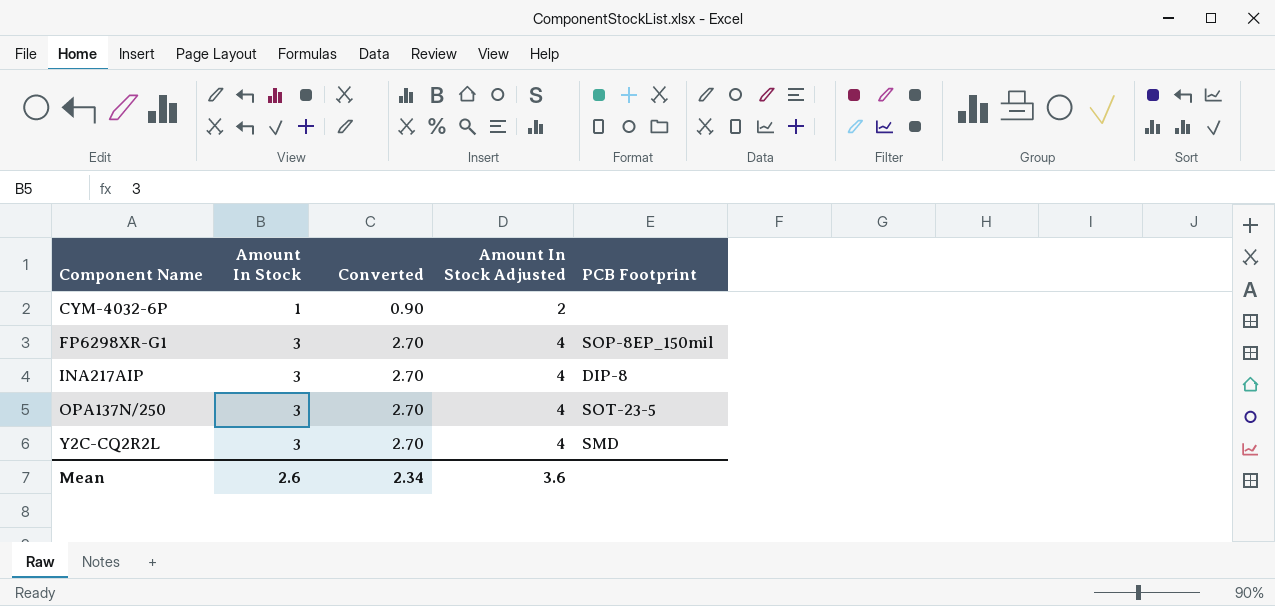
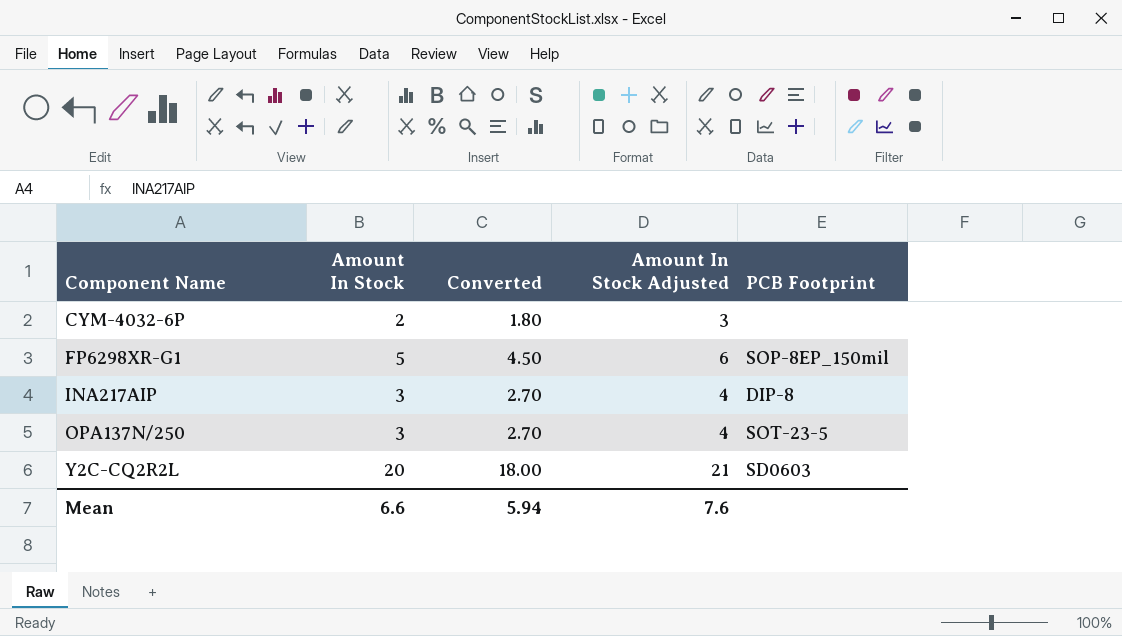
CYM-4032-6P | Amount In Stock: 1 -> 2
CYM-4032-6P | Converted: 0.90 -> 1.80
CYM-4032-6P | Amount In Stock Adjusted: 2 -> 3
FP6298XR-G1 | Amount In Stock: 3 -> 5
FP6298XR-G1 | Converted: 2.70 -> 4.50
FP6298XR-G1 | Amount In Stock Adjusted: 4 -> 6
Y2C-CQ2R2L | Amount In Stock: 3 -> 20
Y2C-CQ2R2L | Converted: 2.70 -> 18.00
Y2C-CQ2R2L | Amount In Stock Adjusted: 4 -> 21
Y2C-CQ2R2L | PCB Footprint: SMD -> SD0603
Mean | Amount In Stock: 2.6 -> 6.6
Mean | Converted: 2.34 -> 5.94
Mean | Amount In Stock Adjusted: 3.6 -> 7.6

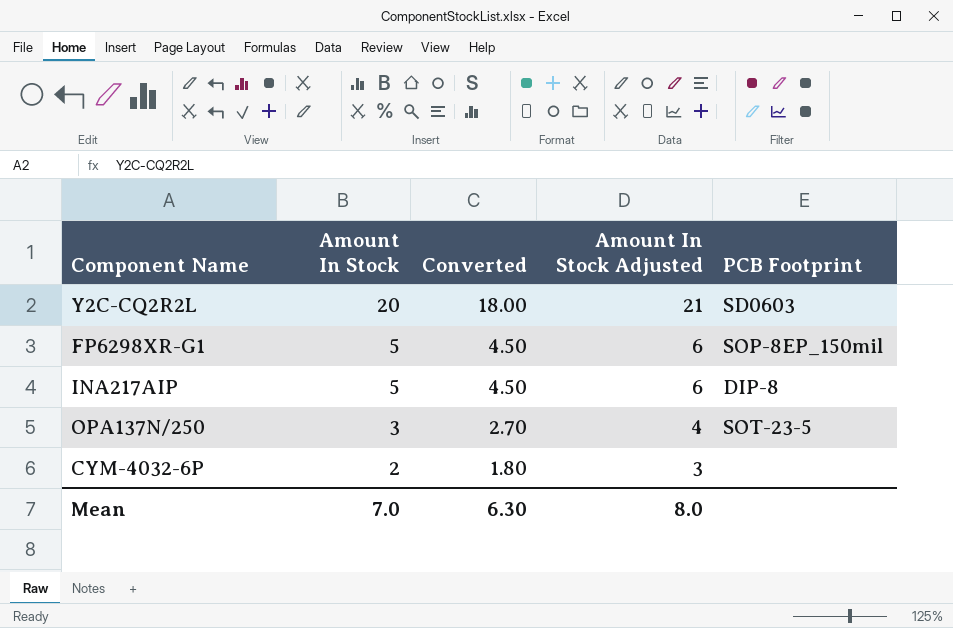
row order: Component Name ascending -> Amount In Stock descending
INA217AIP | Amount In Stock: 3 -> 5
INA217AIP | Converted: 2.70 -> 4.50
INA217AIP | Amount In Stock Adjusted: 4 -> 6
Mean | Amount In Stock: 6.6 -> 7.0
Mean | Converted: 5.94 -> 6.30
Mean | Amount In Stock Adjusted: 7.6 -> 8.0

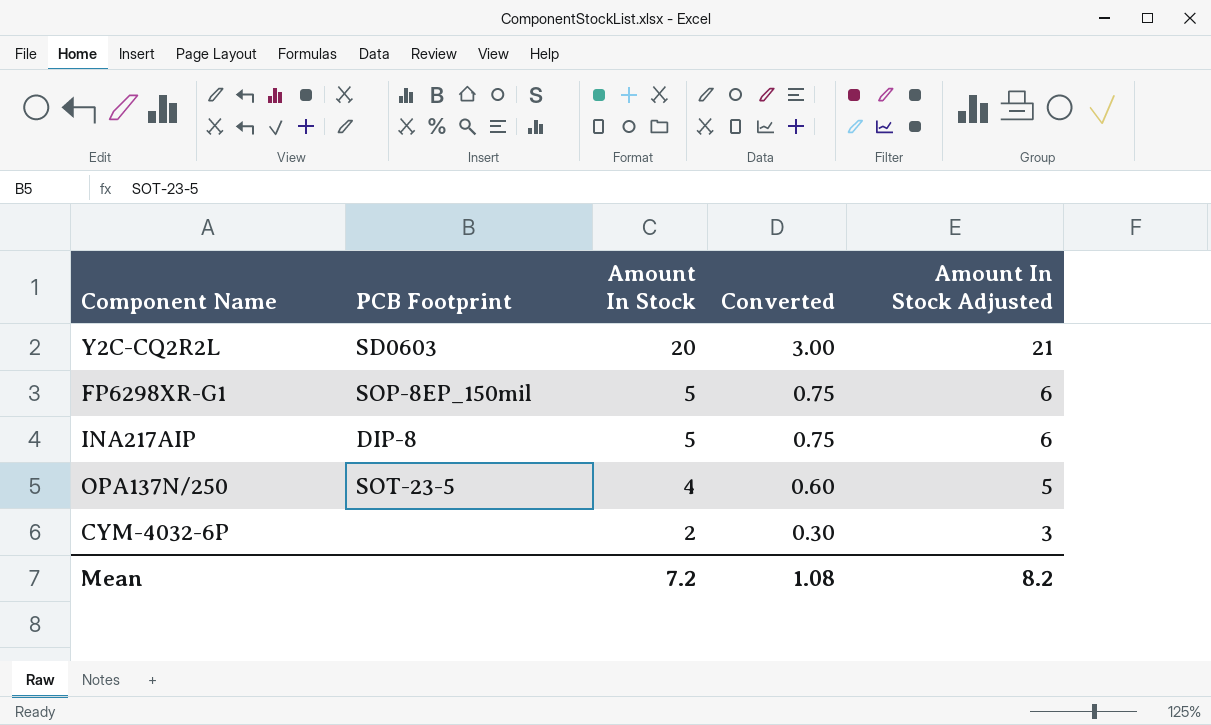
column PCB Footprint | position: 5 -> 2
column Converted | formula: [Amount In Stock] * 0.9 -> [Amount In Stock] * 0.15
OPA137N/250 | Amount In Stock: 3 -> 4
OPA137N/250 | Amount In Stock Adjusted: 4 -> 5
Mean | Amount In Stock: 7.0 -> 7.2
Mean | Converted: 6.30 -> 1.08
Mean | Amount In Stock Adjusted: 8.0 -> 8.2

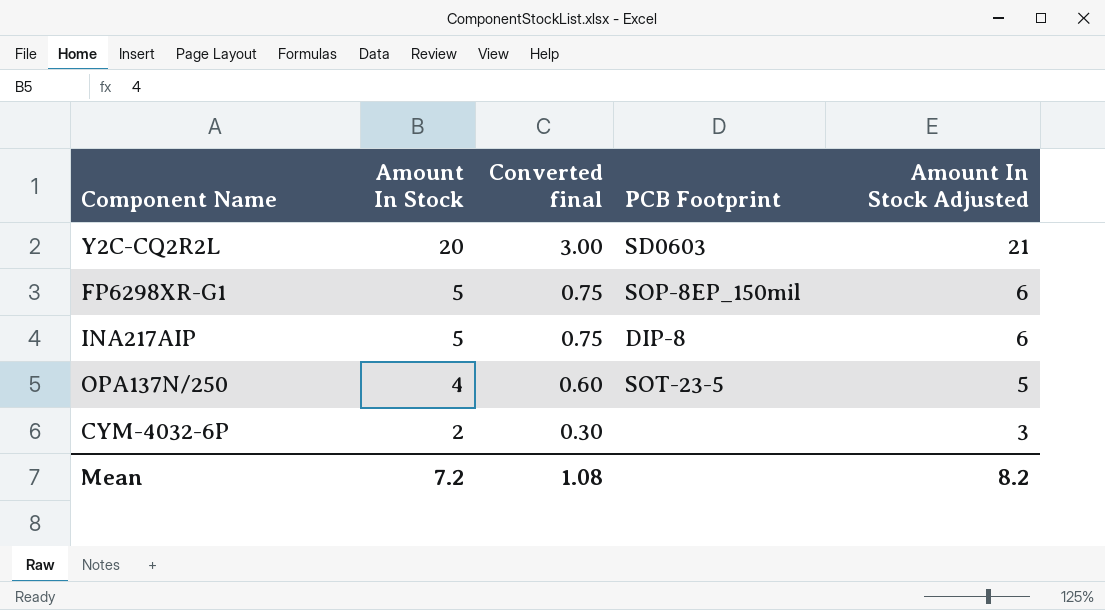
column name: Converted -> Converted final
column PCB Footprint | position: 2 -> 4

